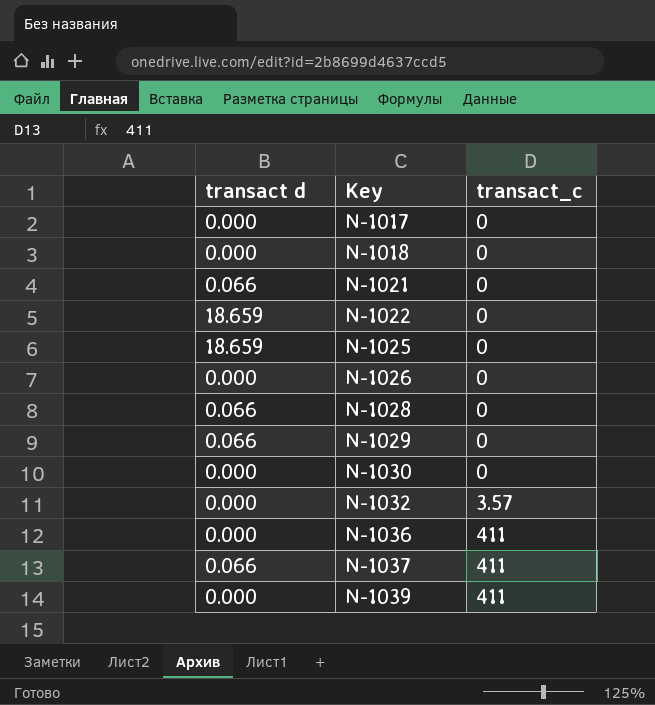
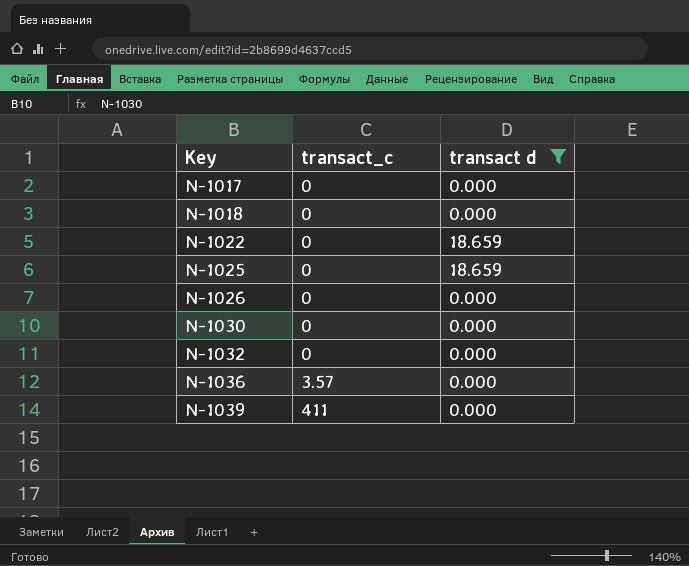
filter: none -> transact d != 0.066
column transact d | position: 1 -> 3
N-1032 | transact_c: 3.57 -> 0
N-1036 | transact_c: 411 -> 3.57

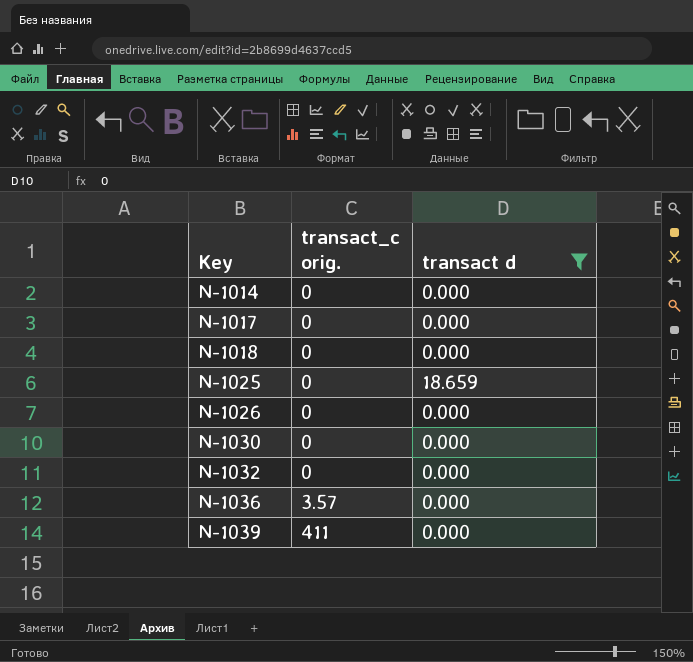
column name: transact_c -> transact_c orig.
row N-1022: 0 | 18.659 -> none
row N-1014: none -> 0 | 0.000

